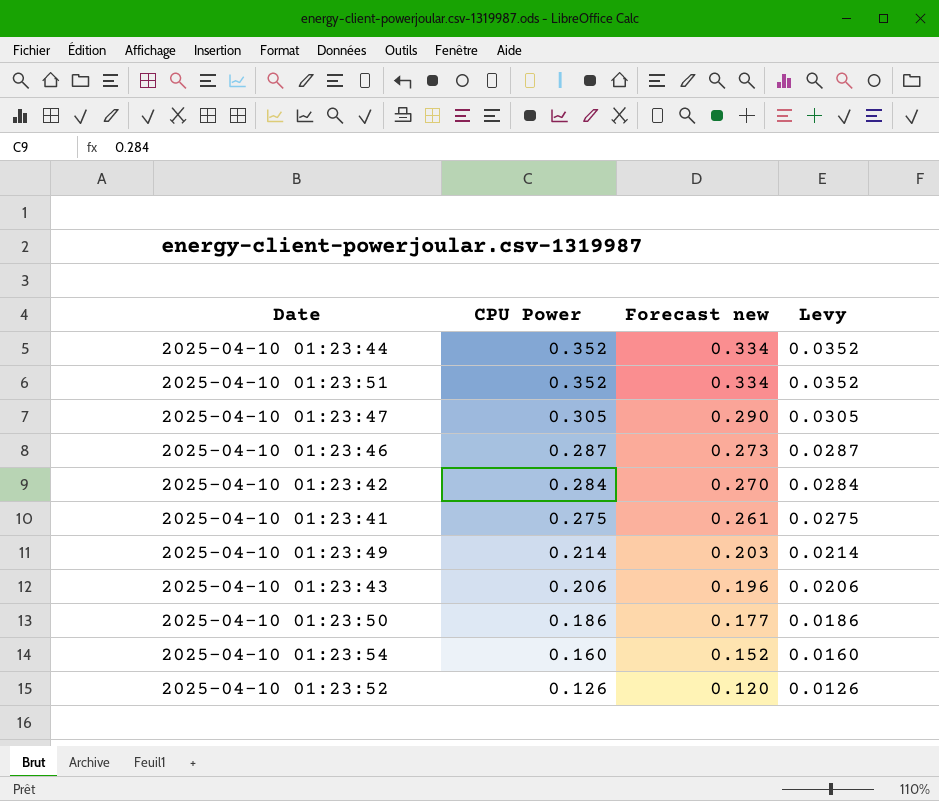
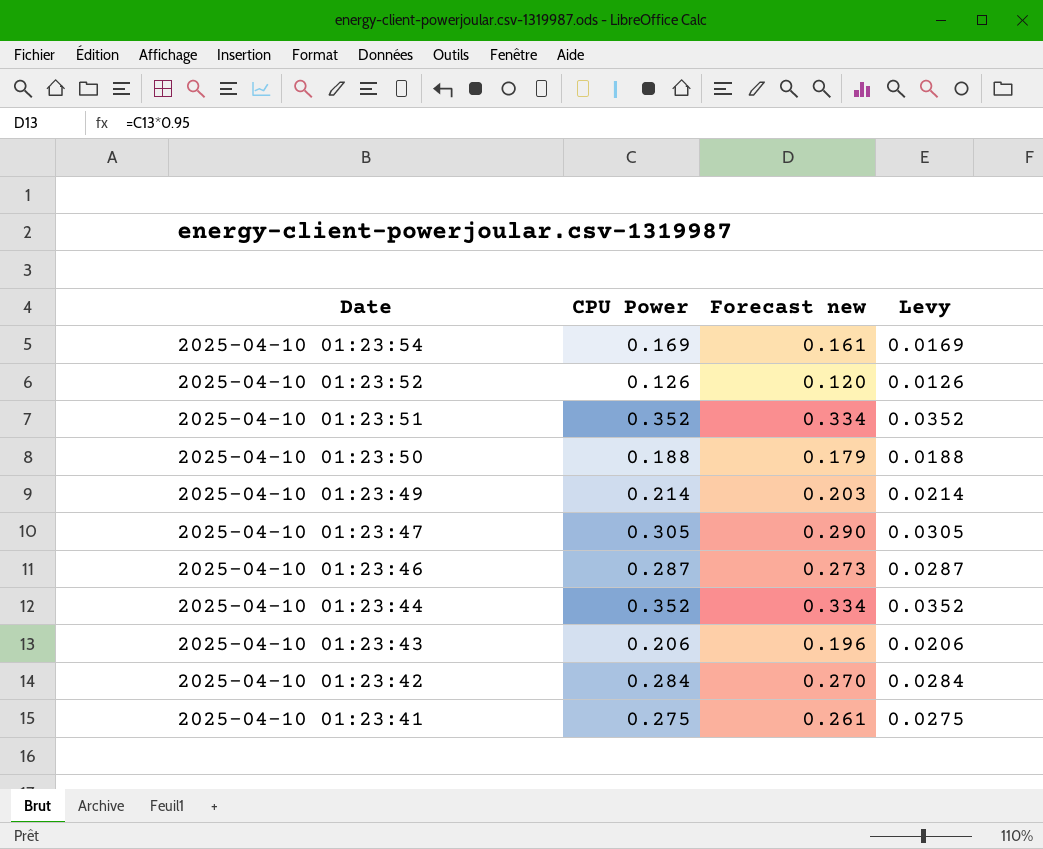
row order: CPU Power descending -> Date descending
2025-04-10 01:23:54 | CPU Power: 0.160 -> 0.169
2025-04-10 01:23:54 | Forecast new: 0.152 -> 0.161
2025-04-10 01:23:54 | Levy: 0.0160 -> 0.0169
2025-04-10 01:23:50 | CPU Power: 0.186 -> 0.188
2025-04-10 01:23:50 | Forecast new: 0.177 -> 0.179
2025-04-10 01:23:50 | Levy: 0.0186 -> 0.0188

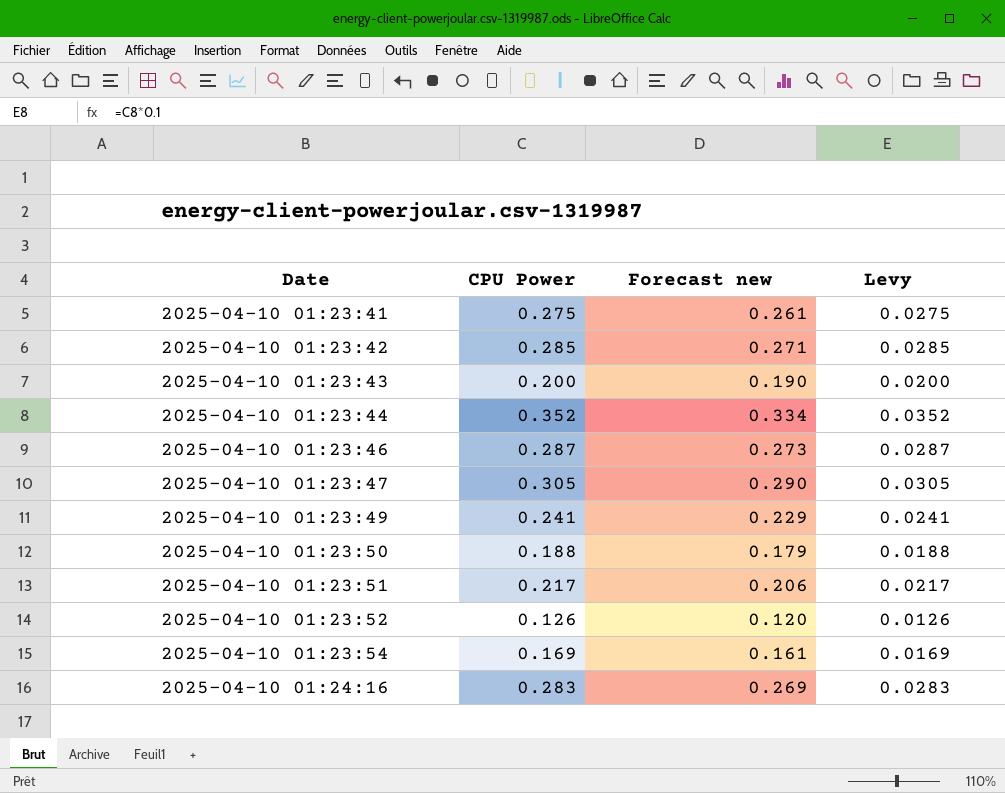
row order: Date descending -> Date ascending
2025-04-10 01:23:42 | CPU Power: 0.284 -> 0.285
2025-04-10 01:23:42 | Forecast new: 0.270 -> 0.271
2025-04-10 01:23:42 | Levy: 0.0284 -> 0.0285
2025-04-10 01:23:43 | CPU Power: 0.206 -> 0.200
2025-04-10 01:23:43 | Forecast new: 0.196 -> 0.190
2025-04-10 01:23:43 | Levy: 0.0206 -> 0.0200
2025-04-10 01:23:49 | CPU Power: 0.214 -> 0.241
2025-04-10 01:23:49 | Forecast new: 0.203 -> 0.229
2025-04-10 01:23:49 | Levy: 0.0214 -> 0.0241
2025-04-10 01:23:51 | CPU Power: 0.352 -> 0.217
2025-04-10 01:23:51 | Forecast new: 0.334 -> 0.206
2025-04-10 01:23:51 | Levy: 0.0352 -> 0.0217
row 2025-04-10 01:24:16: none -> 0.283 | 0.269 | 0.0283

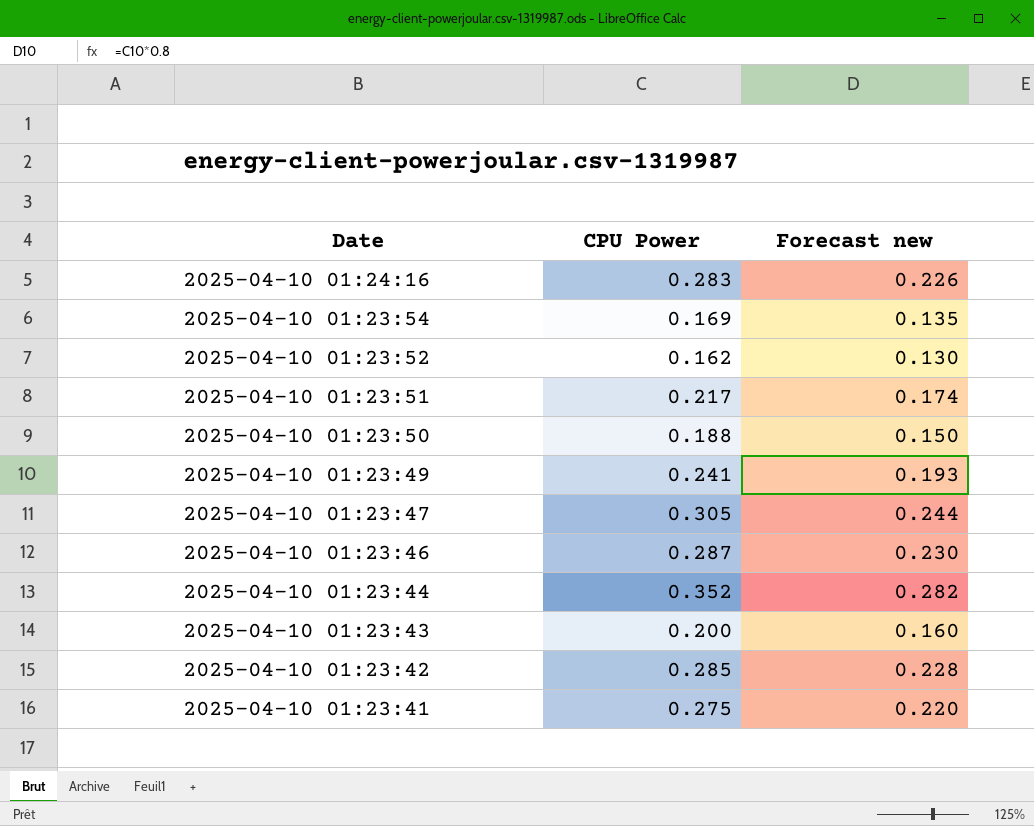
row order: Date ascending -> Date descending
column Levy | formula: [CPU Power] * 0.1 -> none
column Forecast new | formula: [CPU Power] * 0.95 -> [CPU Power] * 0.8
2025-04-10 01:23:52 | CPU Power: 0.126 -> 0.162

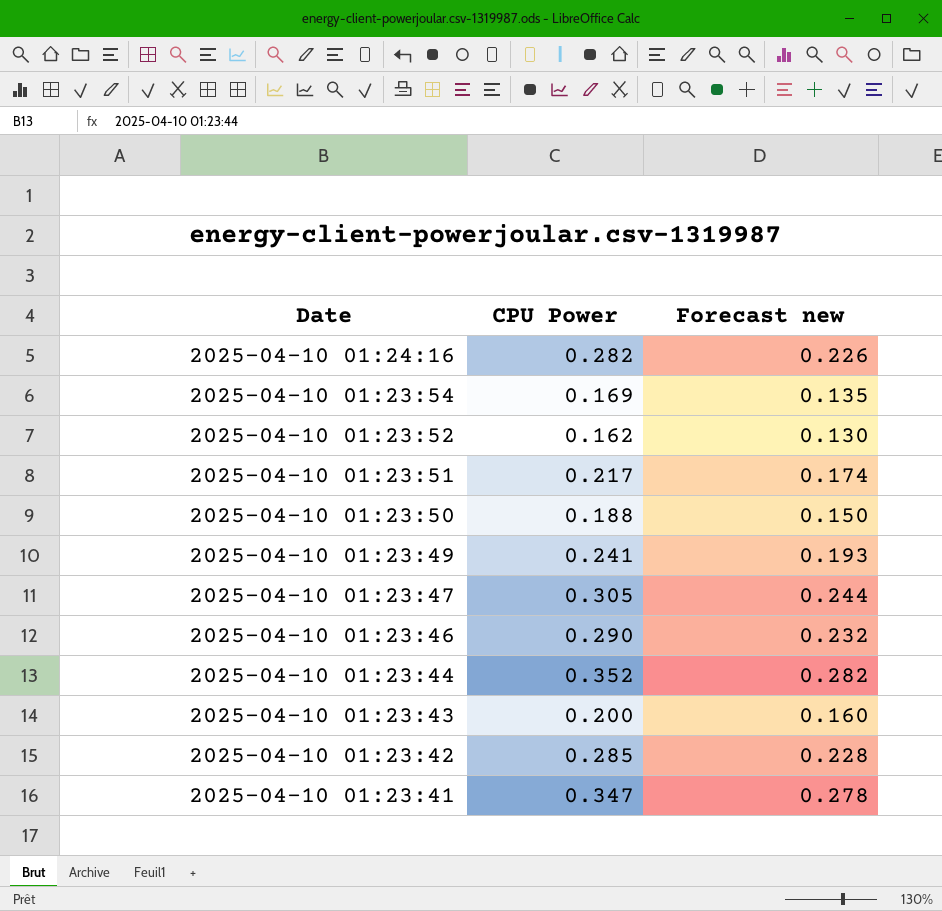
2025-04-10 01:24:16 | CPU Power: 0.283 -> 0.282
2025-04-10 01:23:46 | CPU Power: 0.287 -> 0.290
2025-04-10 01:23:46 | Forecast new: 0.230 -> 0.232
2025-04-10 01:23:41 | CPU Power: 0.275 -> 0.347
2025-04-10 01:23:41 | Forecast new: 0.220 -> 0.278

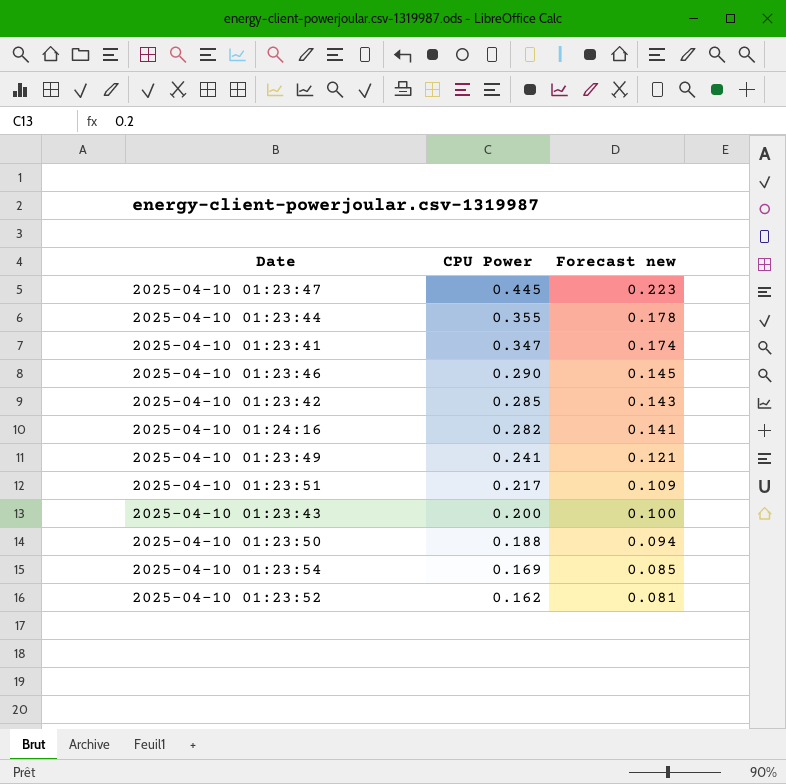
row order: Date descending -> CPU Power descending
column Forecast new | formula: [CPU Power] * 0.8 -> [CPU Power] * 0.5
2025-04-10 01:23:47 | CPU Power: 0.305 -> 0.445
2025-04-10 01:23:44 | CPU Power: 0.352 -> 0.355

